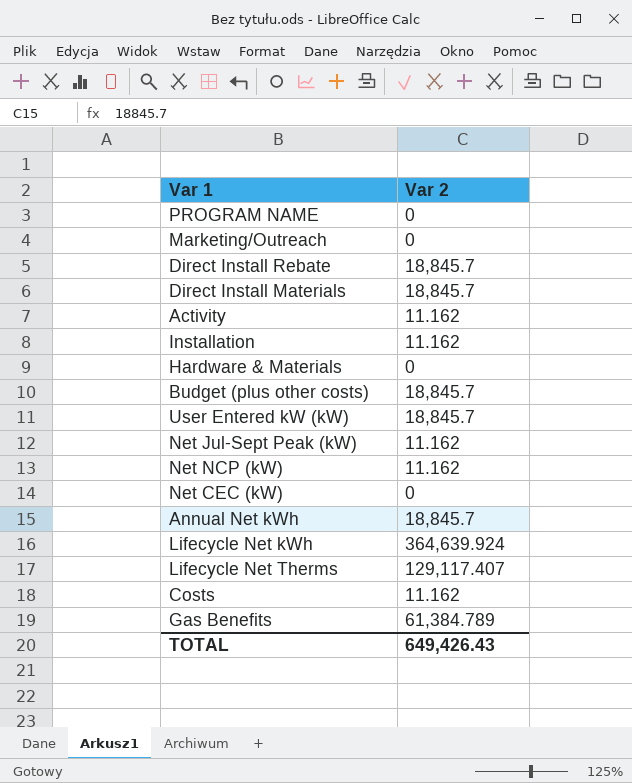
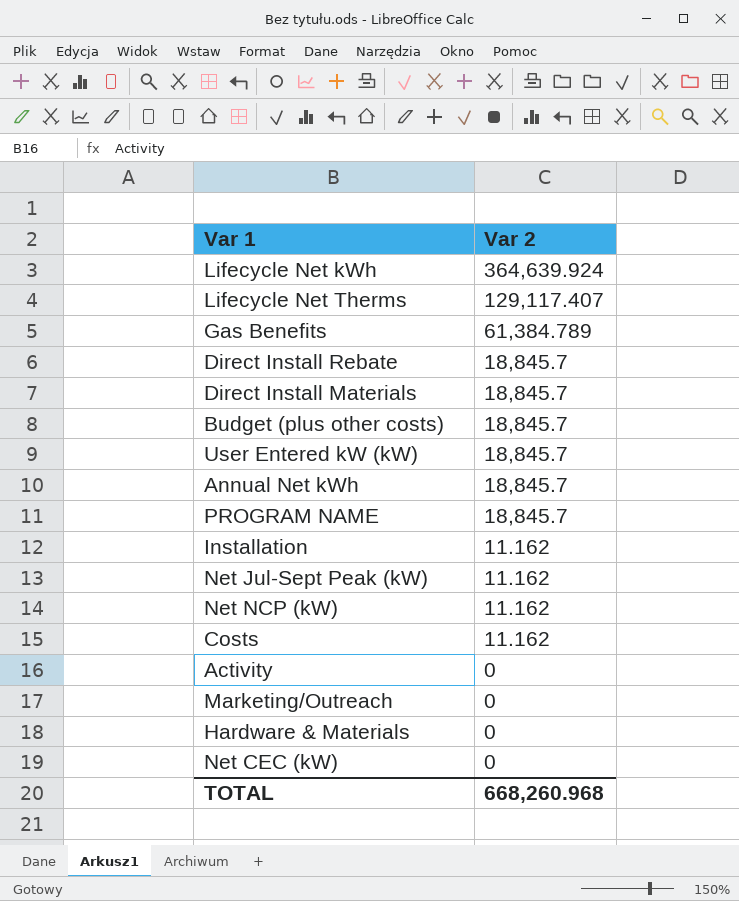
row order: none -> Var 2 descending
PROGRAM NAME | Var 2: 0 -> 18,845.7
Activity | Var 2: 11.162 -> 0
TOTAL | Var 2: 649,426.43 -> 668,260.968

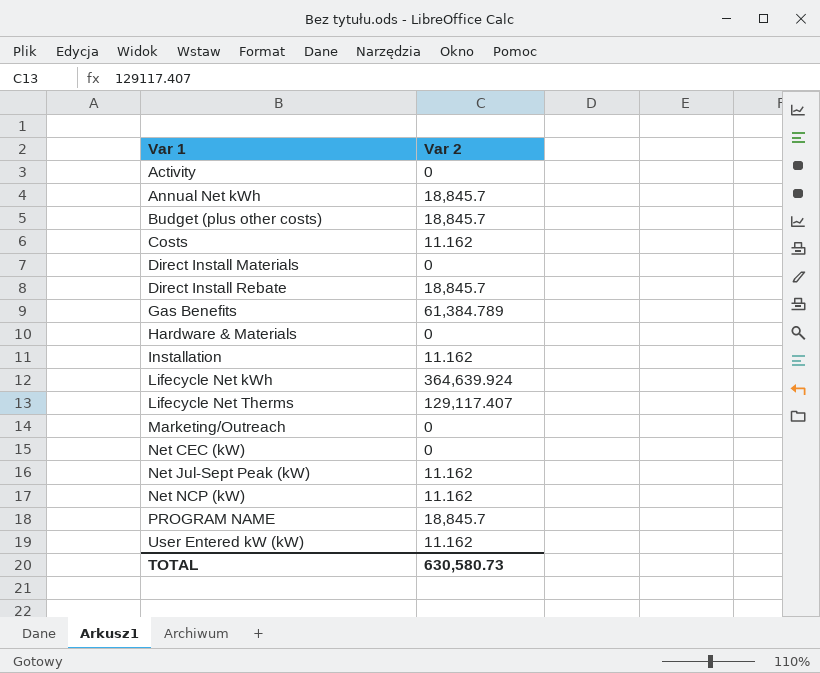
row order: Var 2 descending -> Var 1 ascending
Direct Install Materials | Var 2: 18,845.7 -> 0
User Entered kW (kW) | Var 2: 18,845.7 -> 11.162
TOTAL | Var 2: 668,260.968 -> 630,580.73

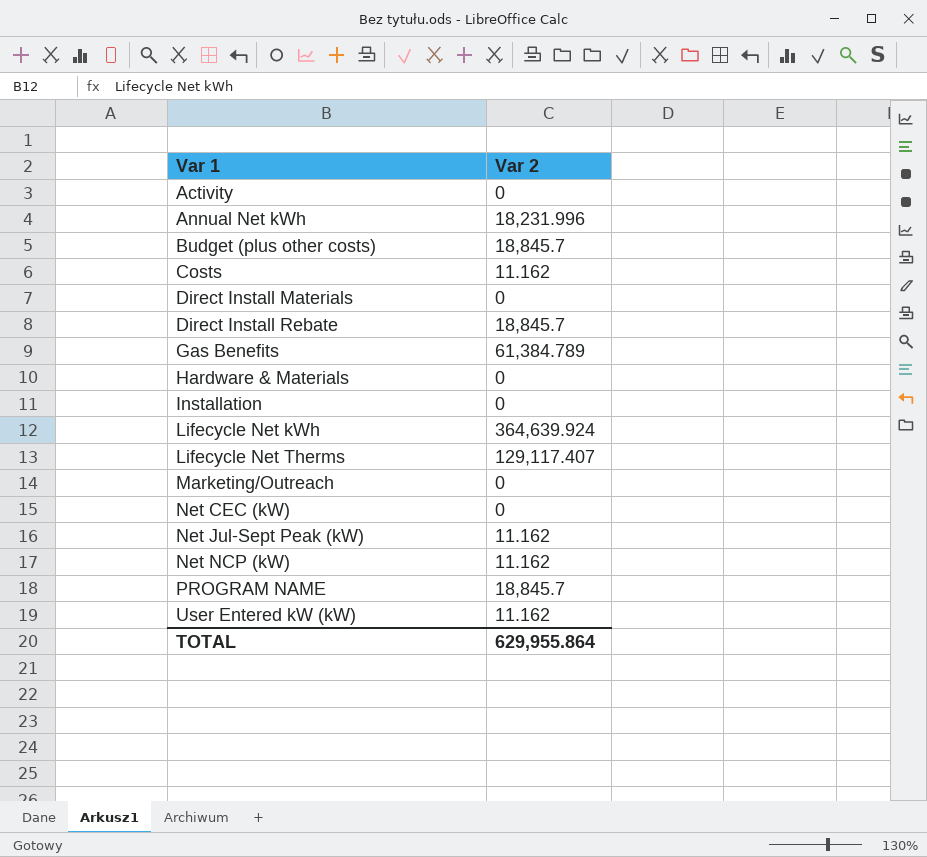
Annual Net kWh | Var 2: 18,845.7 -> 18,231.996
Installation | Var 2: 11.162 -> 0
TOTAL | Var 2: 630,580.73 -> 629,955.864

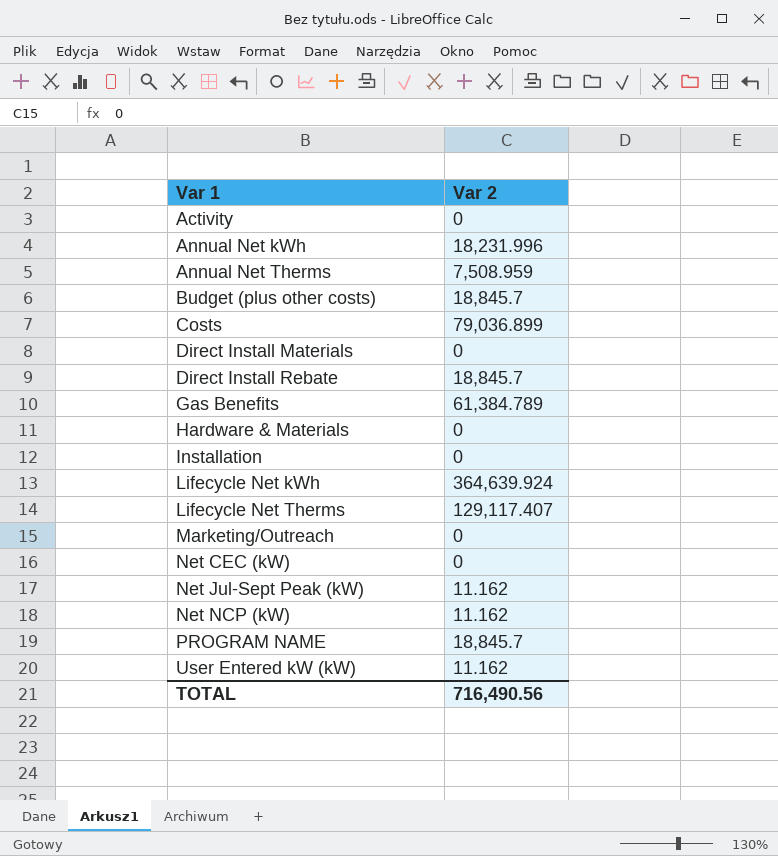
row Annual Net Therms: none -> 7,508.959
Costs | Var 2: 11.162 -> 79,036.899
TOTAL | Var 2: 629,955.864 -> 716,490.56

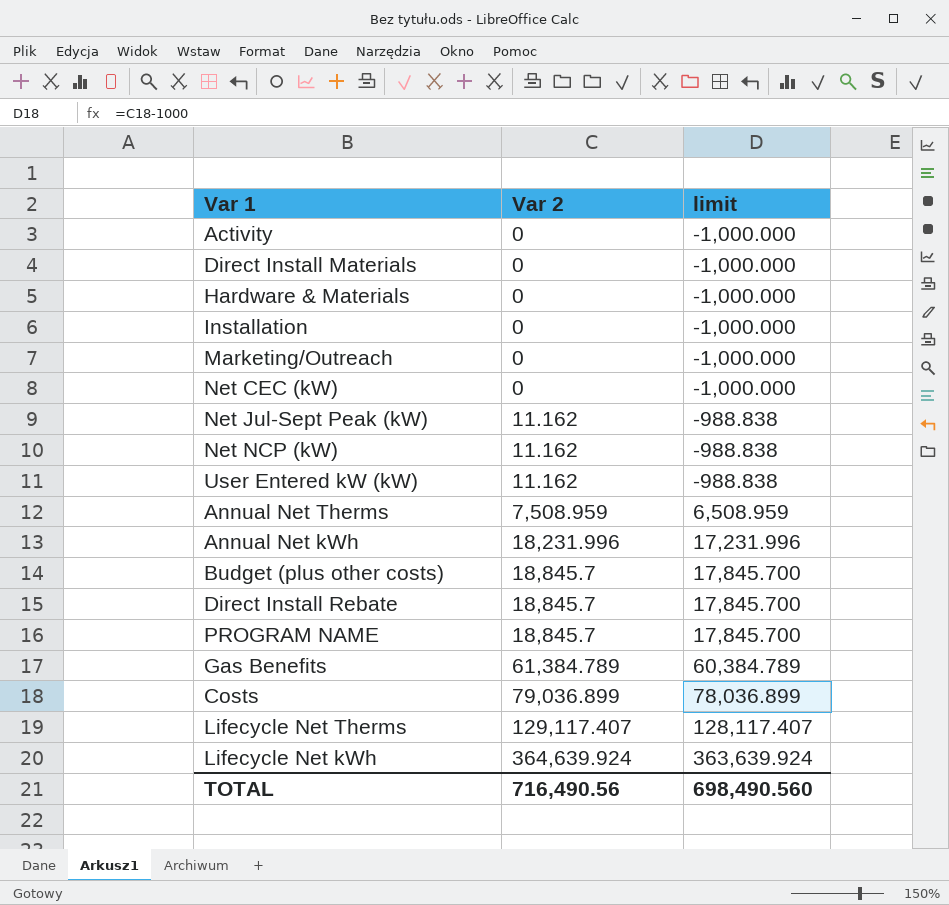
row order: Var 1 ascending -> Var 2 ascending
column limit | formula: none -> [Var 2] - 1000

